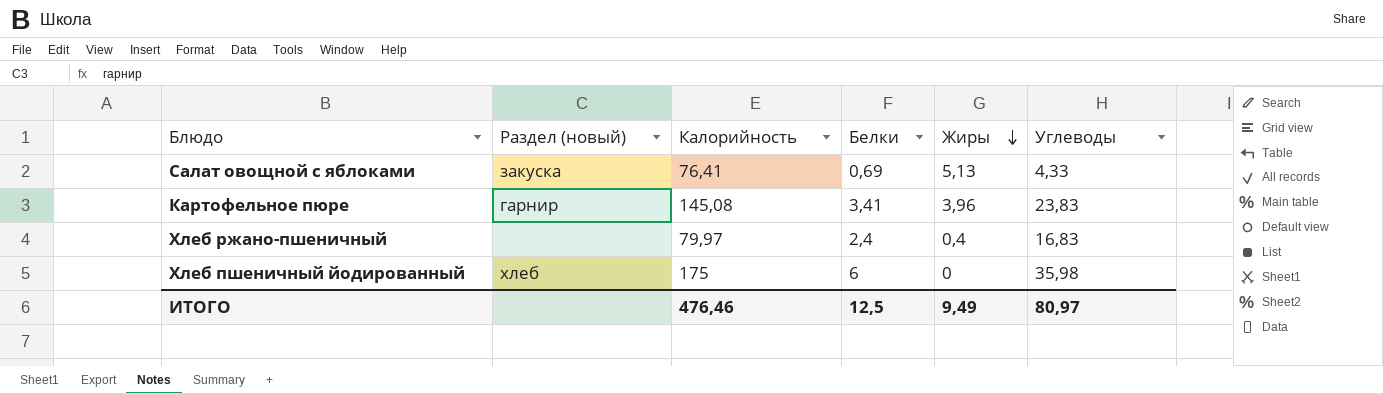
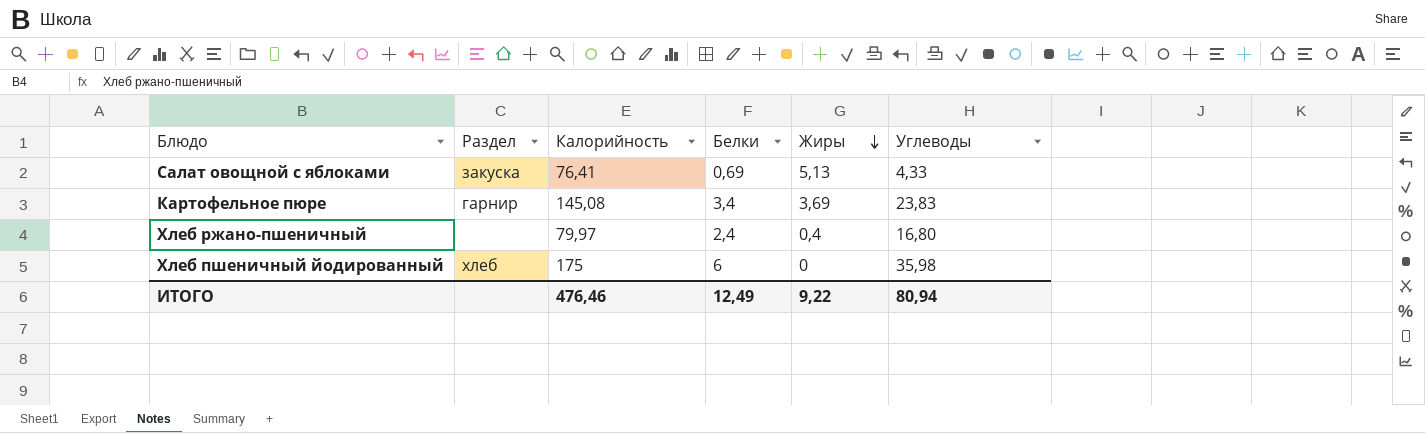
column name: Раздел (новый) -> Раздел
Картофельное пюре | Белки: 3,41 -> 3,4
Картофельное пюре | Жиры: 3,96 -> 3,69
Хлеб ржано-пшеничный | Углеводы: 16,83 -> 16,80
ИТОГО | Белки: 12,5 -> 12,49
ИТОГО | Жиры: 9,49 -> 9,22
ИТОГО | Углеводы: 80,97 -> 80,94

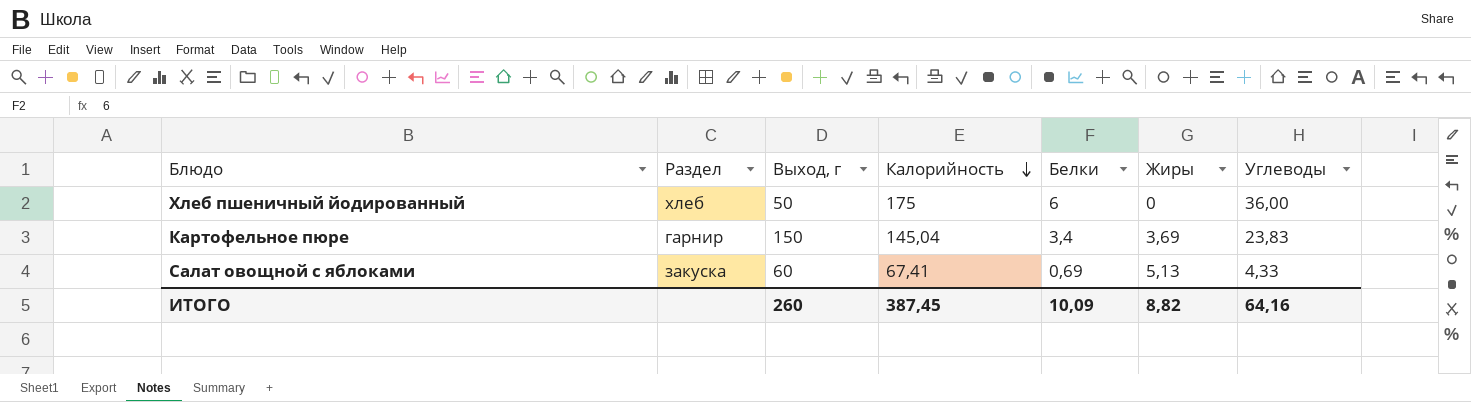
row order: Жиры descending -> Калорийность descending
column Выход, г | position: none -> 3
row Хлеб ржано-пшеничный: none | 79,97 | 2,4 | 0,4 | 16,80 -> none
Хлеб пшеничный йодированный | Углеводы: 35,98 -> 36,00
Картофельное пюре | Калорийность: 145,08 -> 145,04
Салат овощной с яблоками | Калорийность: 76,41 -> 67,41
ИТОГО | Калорийность: 476,46 -> 387,45
ИТОГО | Белки: 12,49 -> 10,09
ИТОГО | Жиры: 9,22 -> 8,82
ИТОГО | Углеводы: 80,94 -> 64,16

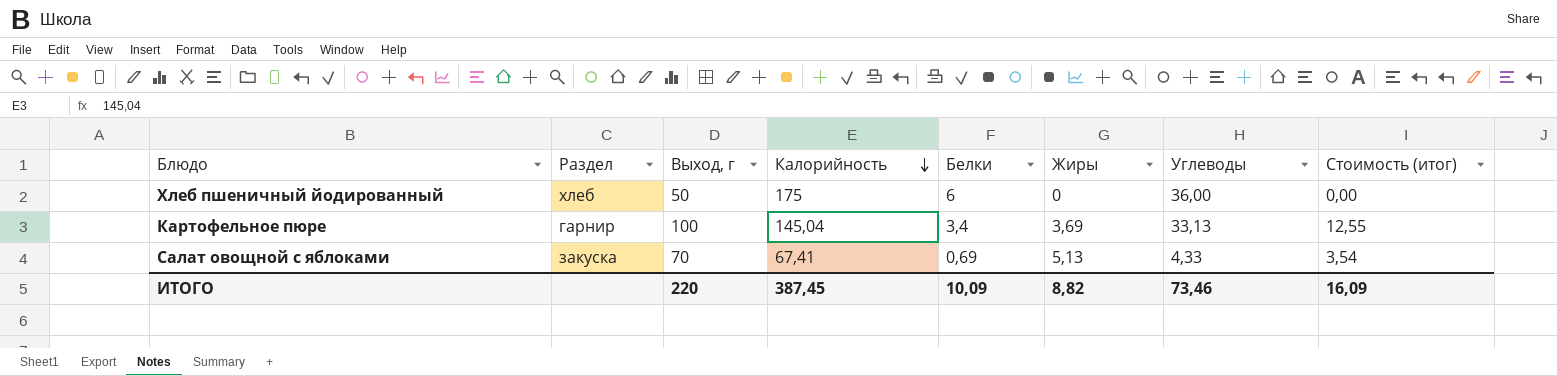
column Стоимость (итог) | formula: none -> [Белки] * [Жиры]
Картофельное пюре | Выход, г: 150 -> 100
Картофельное пюре | Углеводы: 23,83 -> 33,13
Салат овощной с яблоками | Выход, г: 60 -> 70
ИТОГО | Выход, г: 260 -> 220
ИТОГО | Углеводы: 64,16 -> 73,46

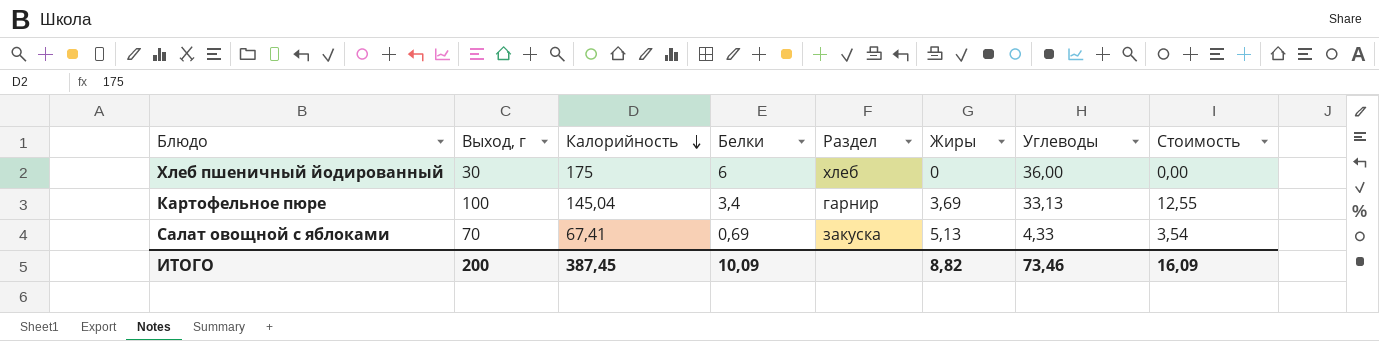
column Раздел | position: 2 -> 5
column name: Стоимость (итог) -> Стоимость
Хлеб пшеничный йодированный | Выход, г: 50 -> 30
ИТОГО | Выход, г: 220 -> 200

